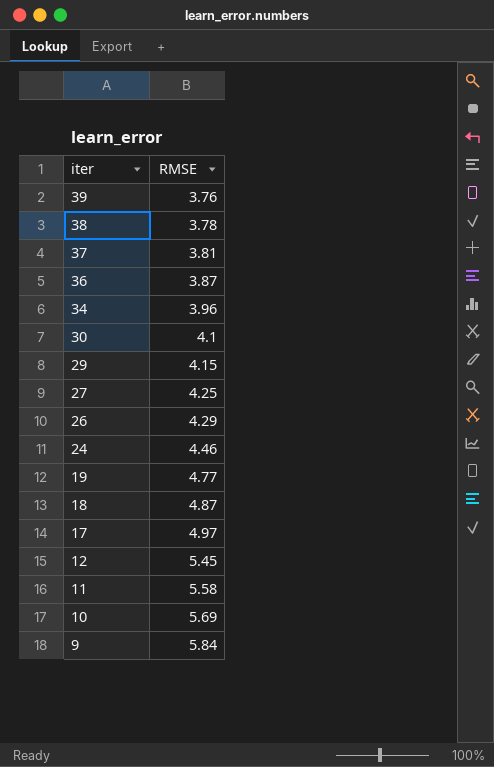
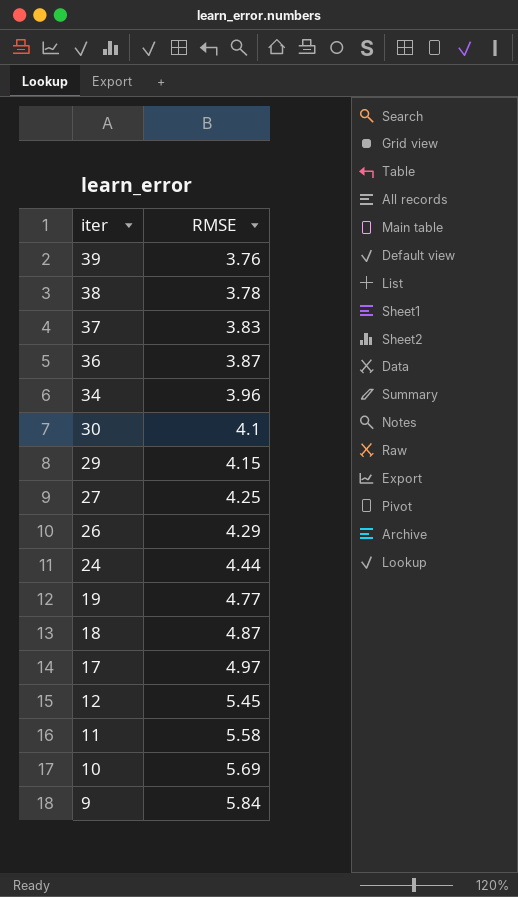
37 | RMSE: 3.81 -> 3.83
24 | RMSE: 4.46 -> 4.44

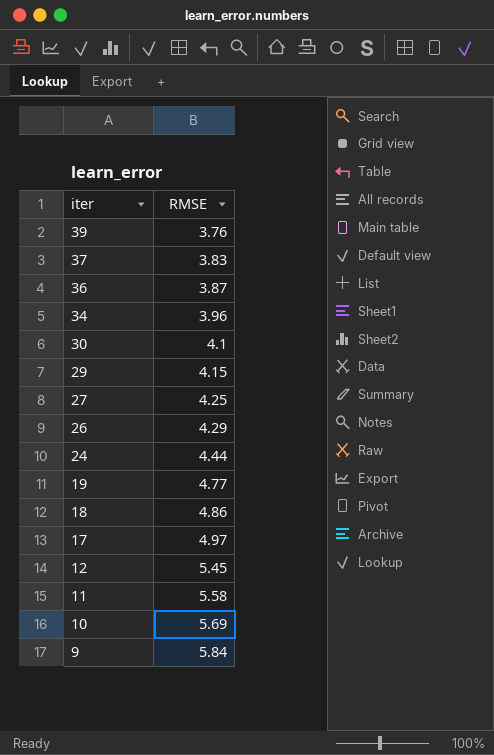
row 38: 3.78 -> none
18 | RMSE: 4.87 -> 4.86

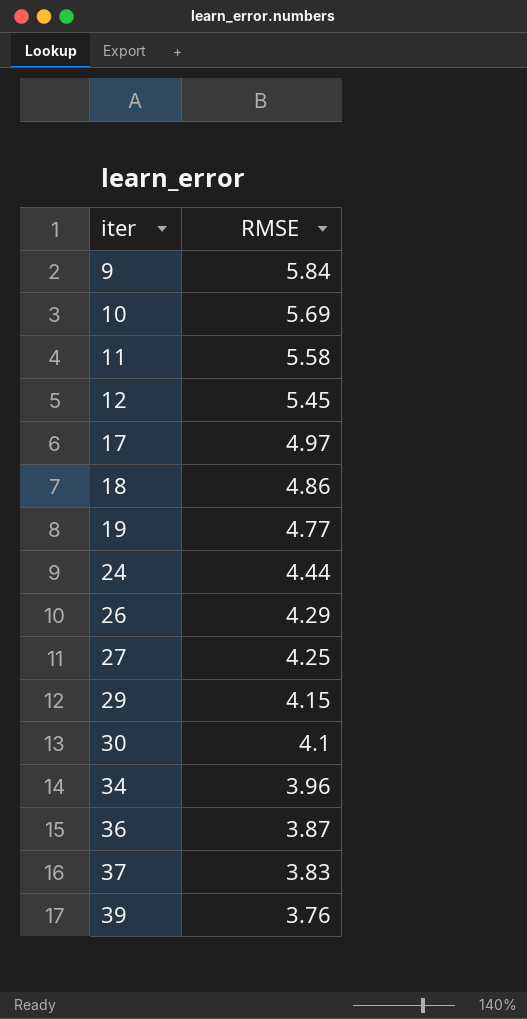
row order: iter descending -> iter ascending

